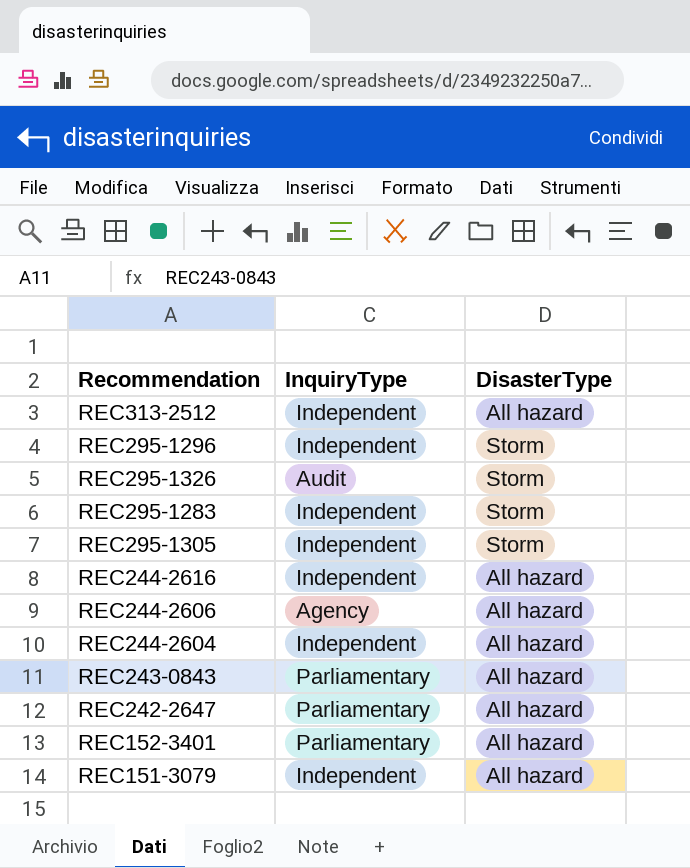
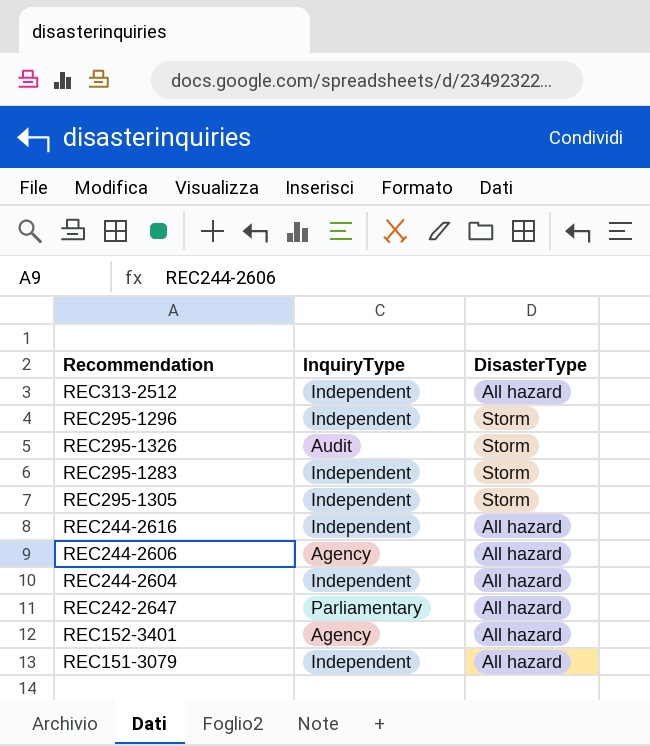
row REC243-0843: Parliamentary | All hazard -> none
REC152-3401 | InquiryType: Parliamentary -> Agency

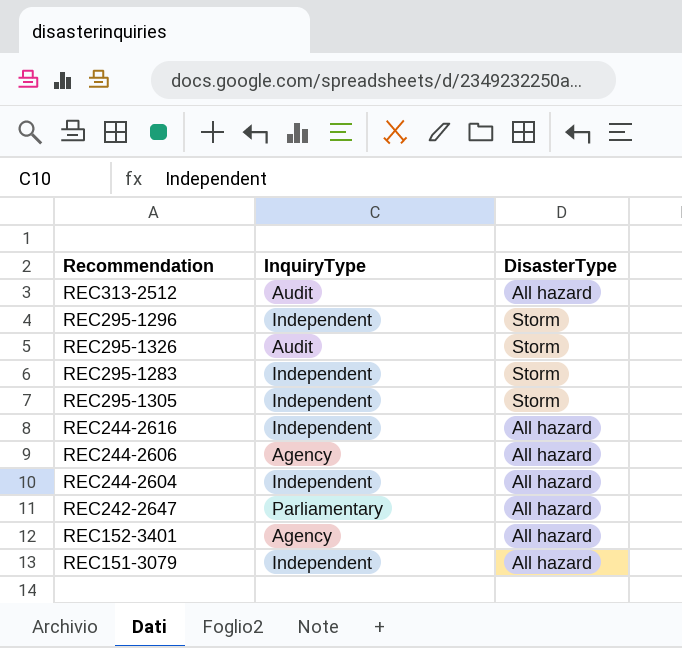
REC313-2512 | InquiryType: Independent -> Audit

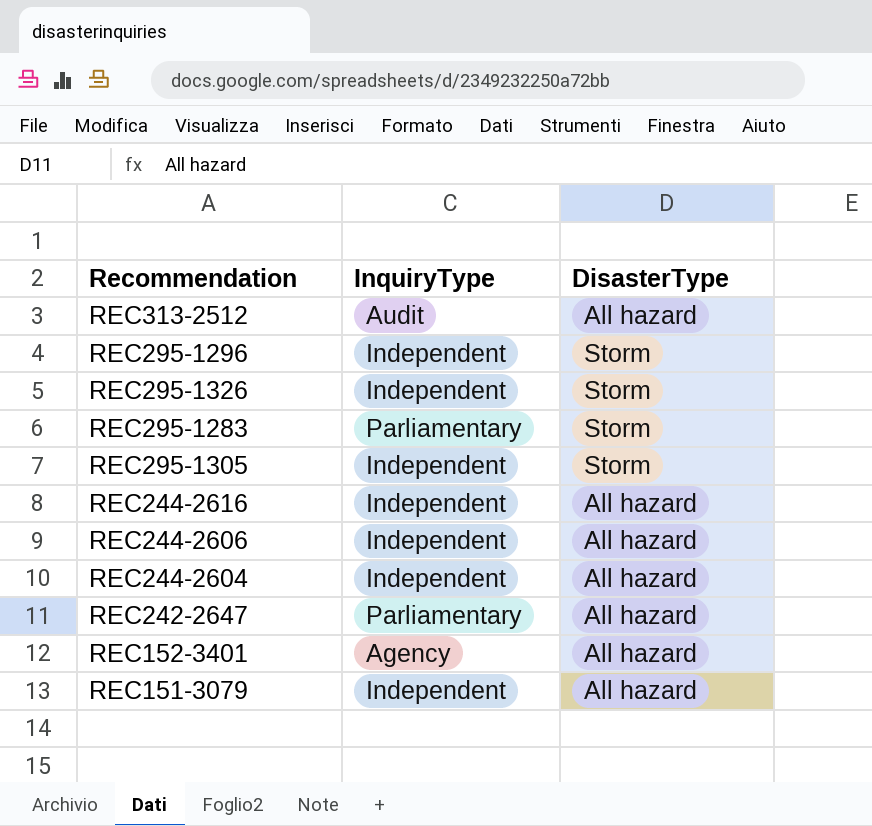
REC295-1326 | InquiryType: Audit -> Independent
REC295-1283 | InquiryType: Independent -> Parliamentary
REC244-2606 | InquiryType: Agency -> Independent

